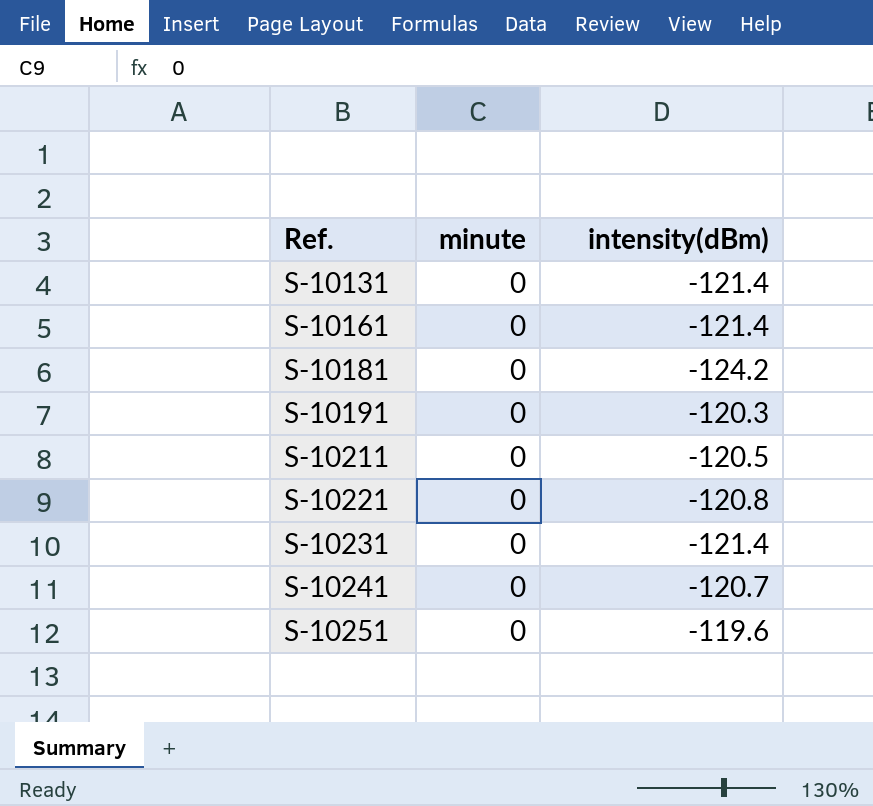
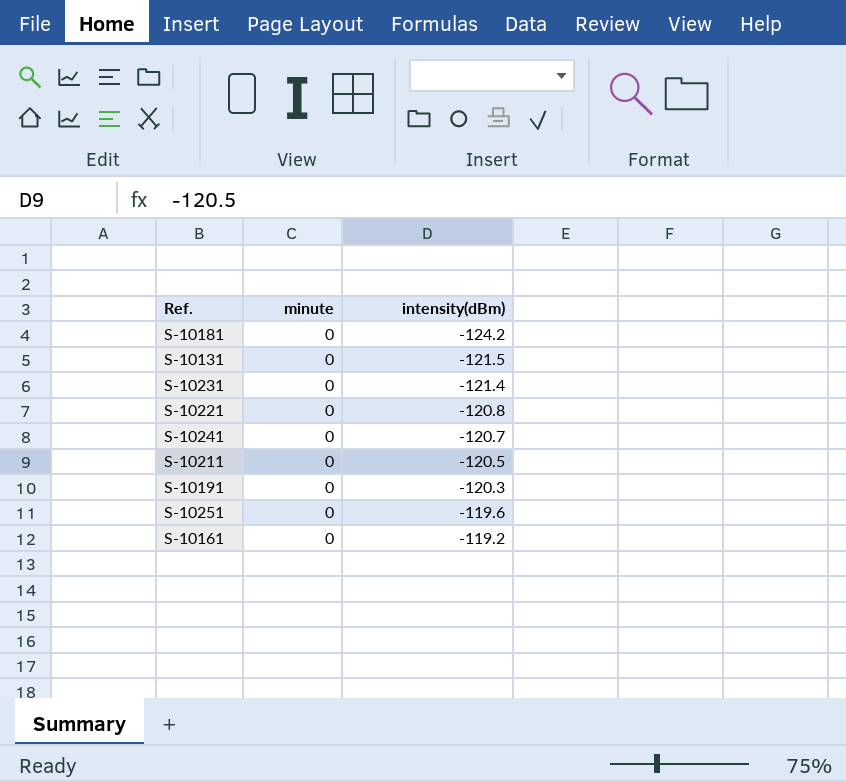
row order: Ref. ascending -> intensity(dBm) ascending
S-10131 | intensity(dBm): -121.4 -> -121.5
S-10161 | intensity(dBm): -121.4 -> -119.2

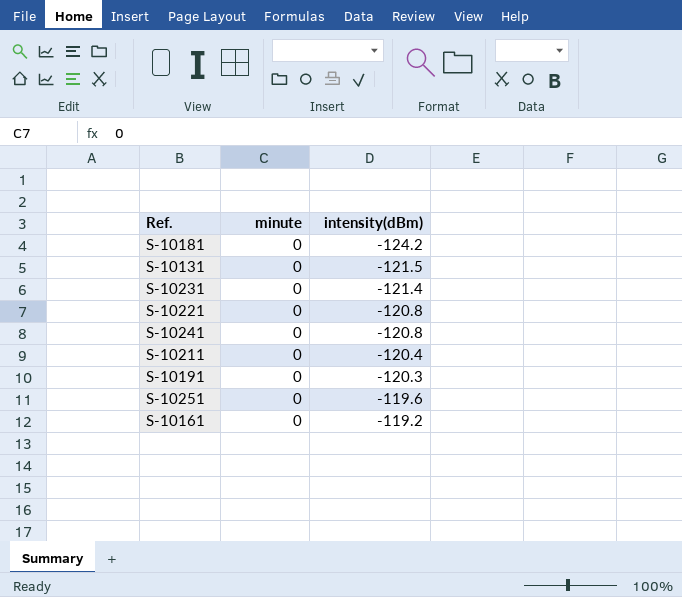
S-10241 | intensity(dBm): -120.7 -> -120.8
S-10211 | intensity(dBm): -120.5 -> -120.4

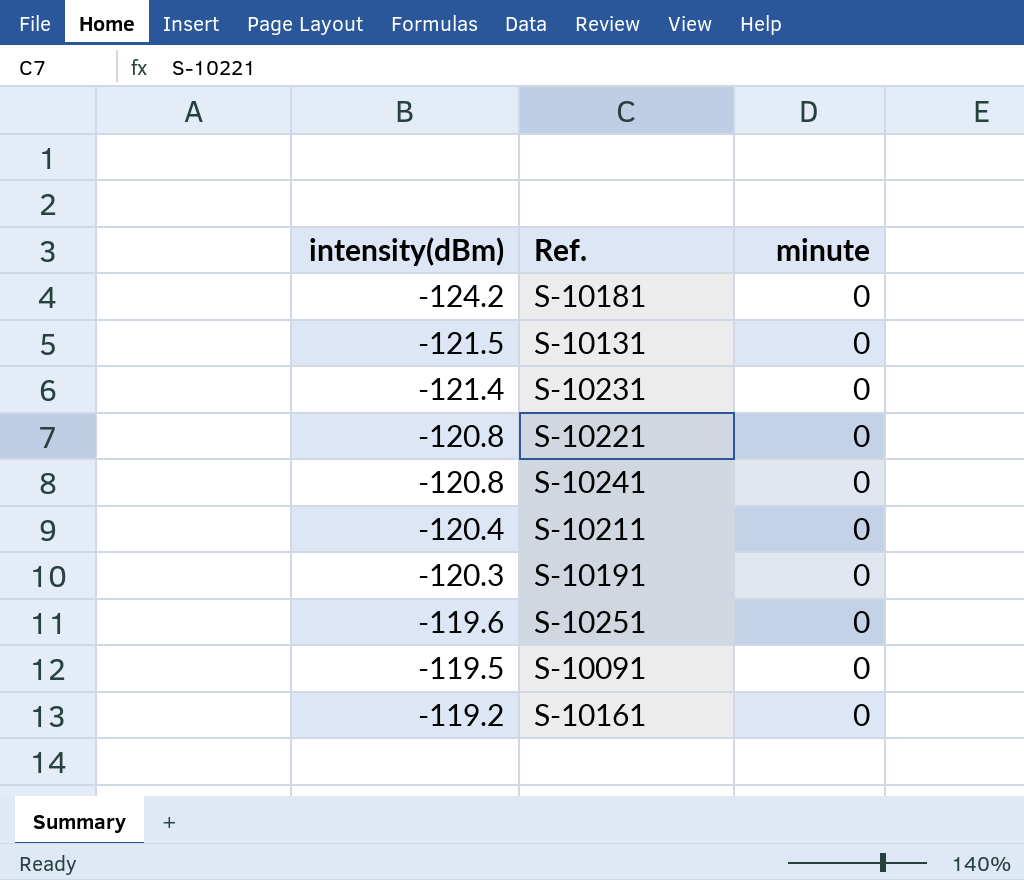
column intensity(dBm) | position: 3 -> 1
row S-10091: none -> -119.5 | 0

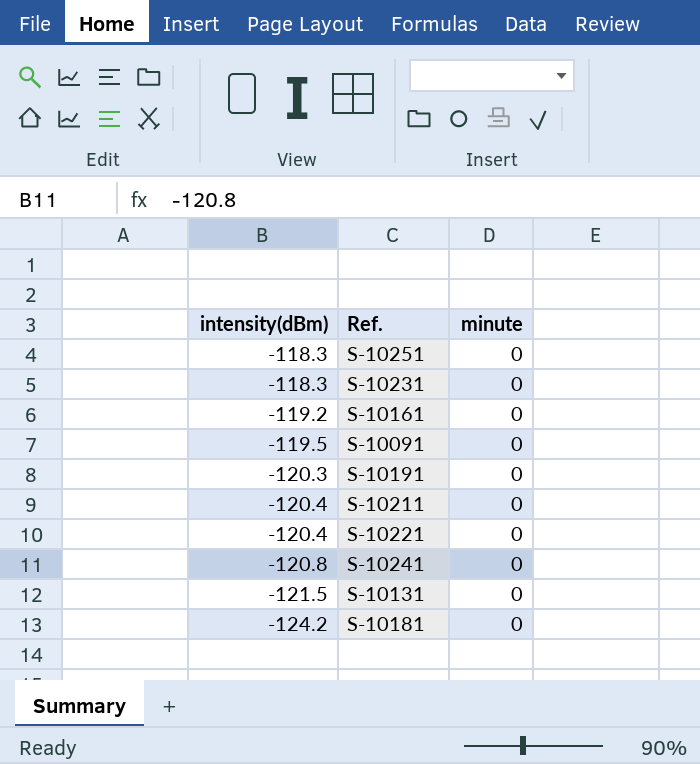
row order: intensity(dBm) ascending -> intensity(dBm) descending
S-10251 | intensity(dBm): -119.6 -> -118.3
S-10231 | intensity(dBm): -121.4 -> -118.3
S-10221 | intensity(dBm): -120.8 -> -120.4

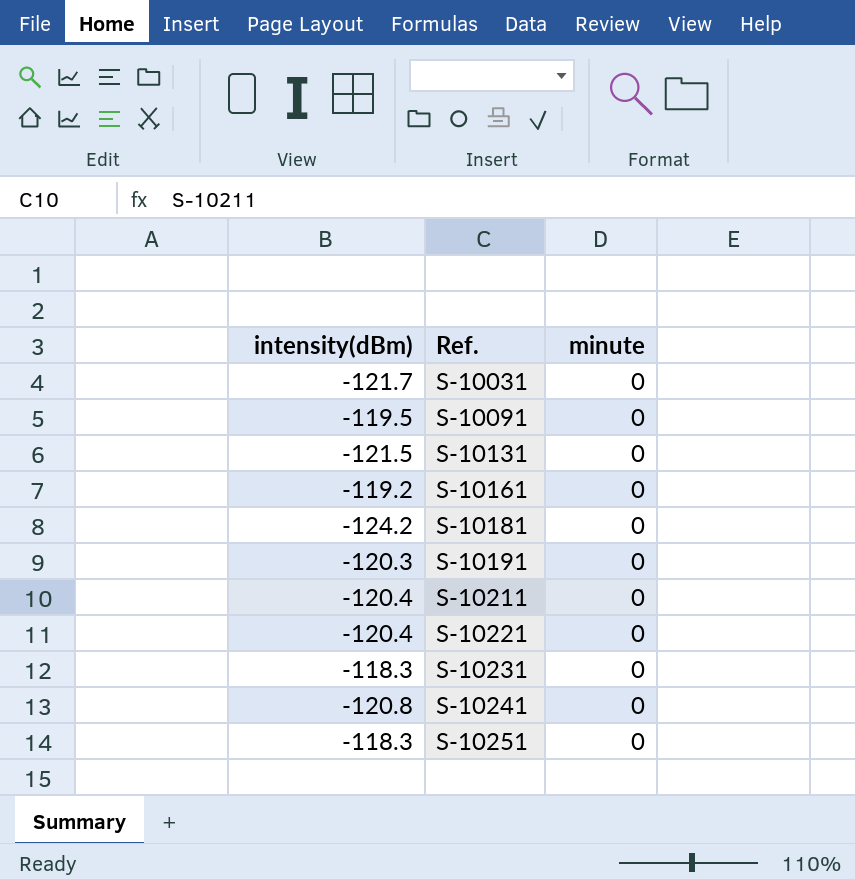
row order: intensity(dBm) descending -> Ref. ascending
row S-10031: none -> -121.7 | 0

